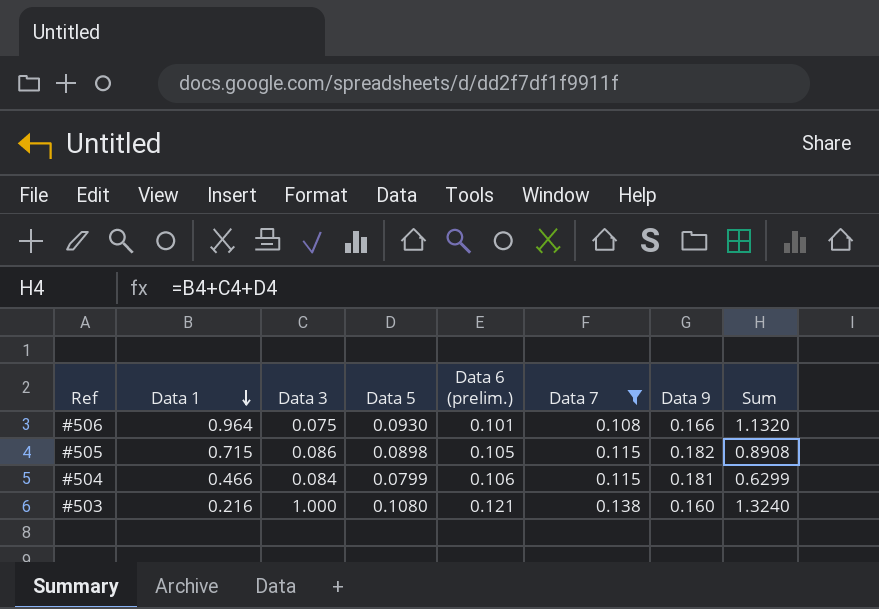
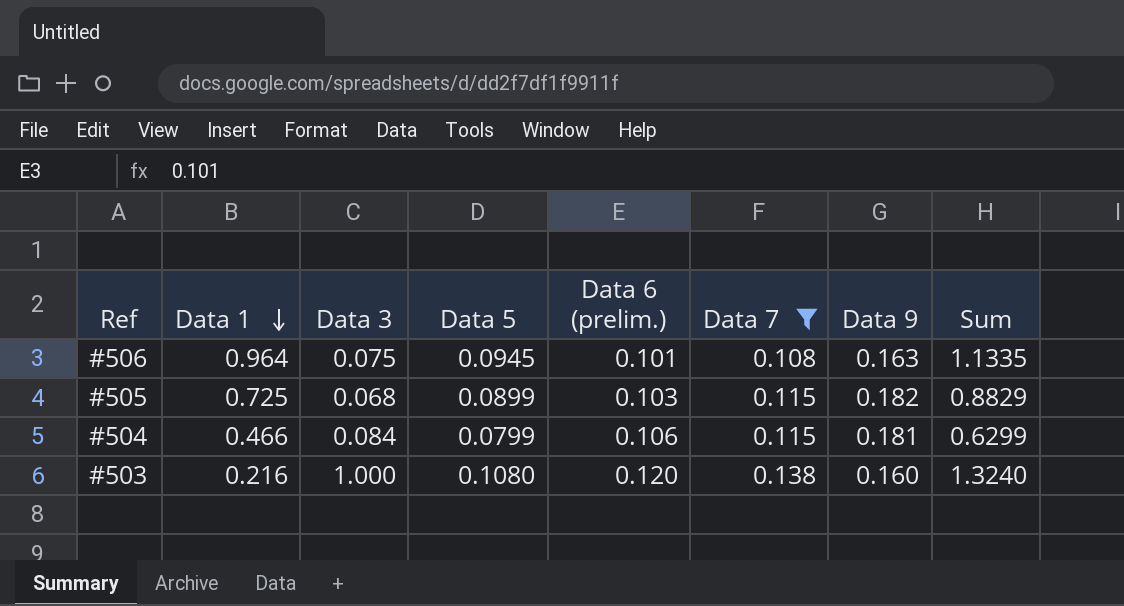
#506 | Data 5: 0.0930 -> 0.0945
#506 | Data 9: 0.166 -> 0.163
#506 | Sum: 1.1320 -> 1.1335
#505 | Data 1: 0.715 -> 0.725
#505 | Data 3: 0.086 -> 0.068
#505 | Data 5: 0.0898 -> 0.0899
#505 | Data 6 (prelim.): 0.105 -> 0.103
#505 | Sum: 0.8908 -> 0.8829
#503 | Data 6 (prelim.): 0.121 -> 0.120

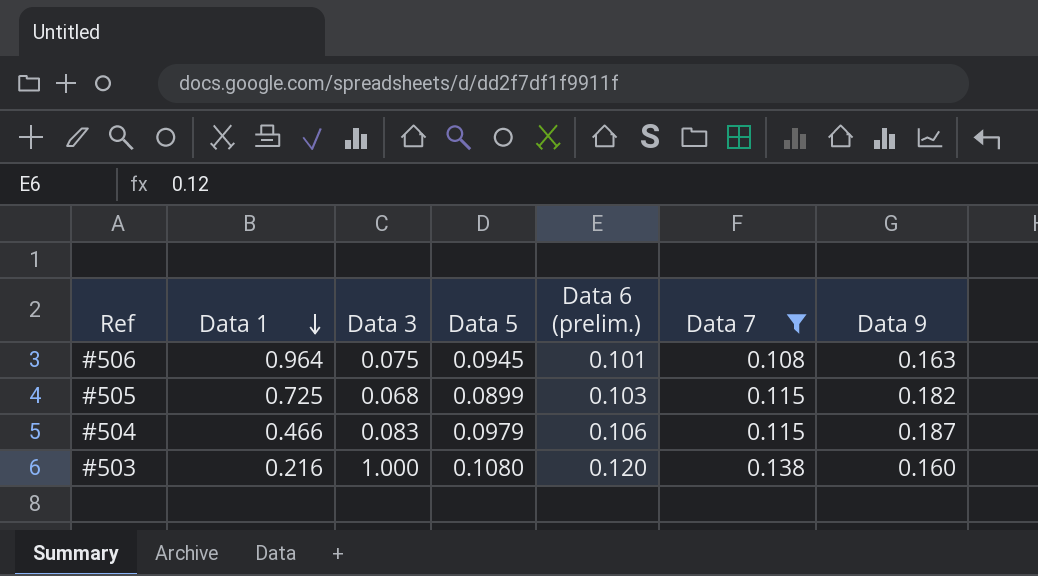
column Sum | formula: [Data 1] + [Data 3] + [Data 5] -> none
#504 | Data 3: 0.084 -> 0.083
#504 | Data 5: 0.0799 -> 0.0979
#504 | Data 9: 0.181 -> 0.187

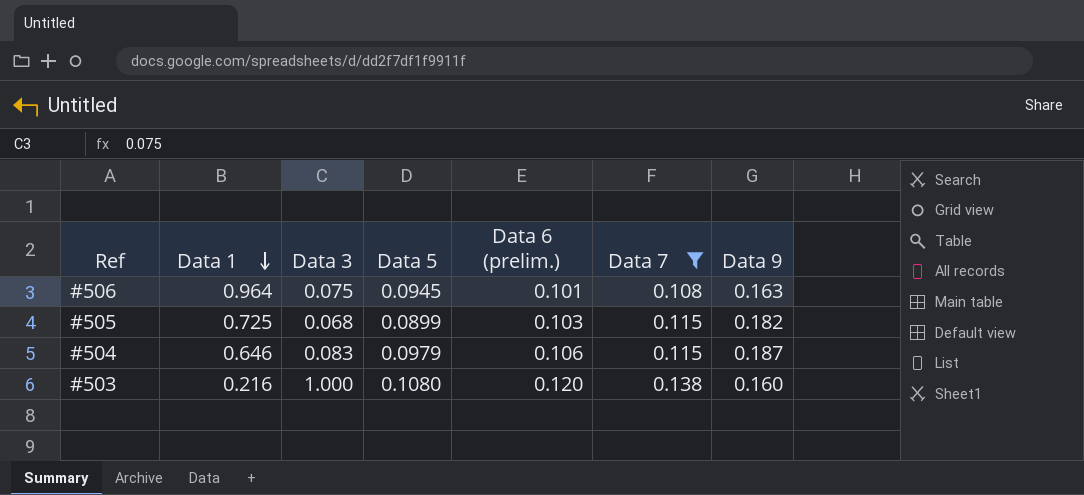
#504 | Data 1: 0.466 -> 0.646

